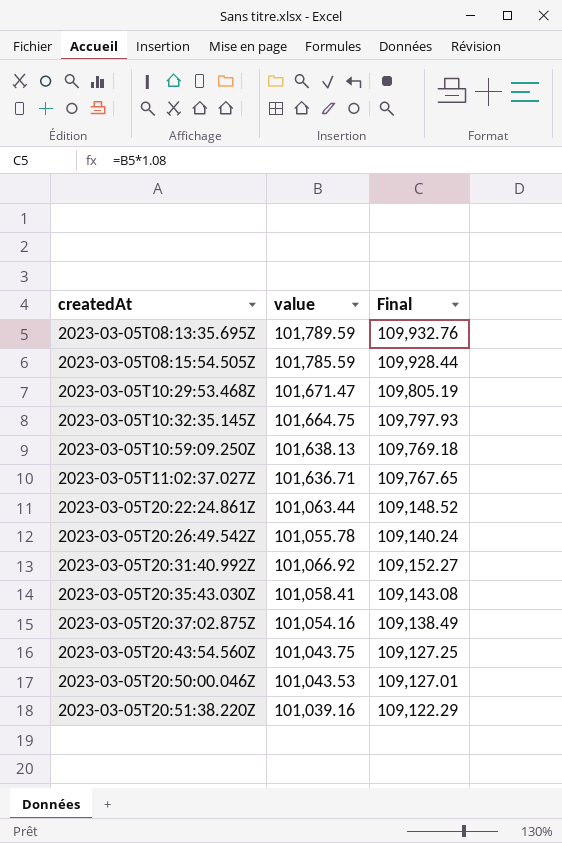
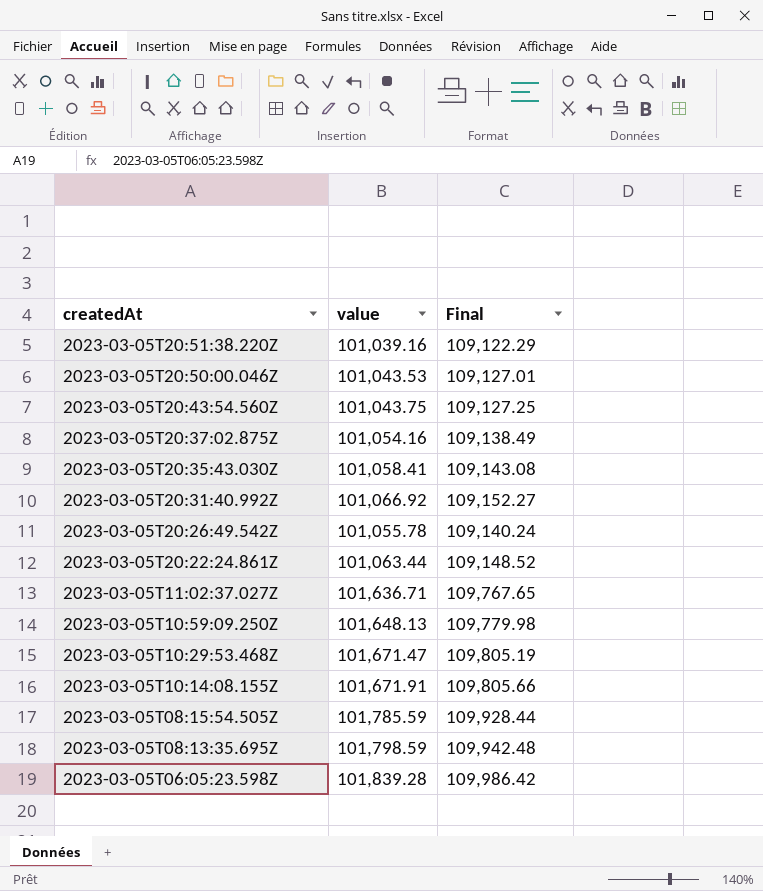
row order: createdAt ascending -> createdAt descending
row 2023-03-05T10:32:35.145Z: 101,664.75 | 109,797.93 -> none
2023-03-05T10:59:09.250Z | value: 101,638.13 -> 101,648.13
2023-03-05T10:59:09.250Z | Final: 109,769.18 -> 109,779.98
row 2023-03-05T10:14:08.155Z: none -> 101,671.91 | 109,805.66
2023-03-05T08:13:35.695Z | value: 101,789.59 -> 101,798.59
2023-03-05T08:13:35.695Z | Final: 109,932.76 -> 109,942.48
row 2023-03-05T06:05:23.598Z: none -> 101,839.28 | 109,986.42

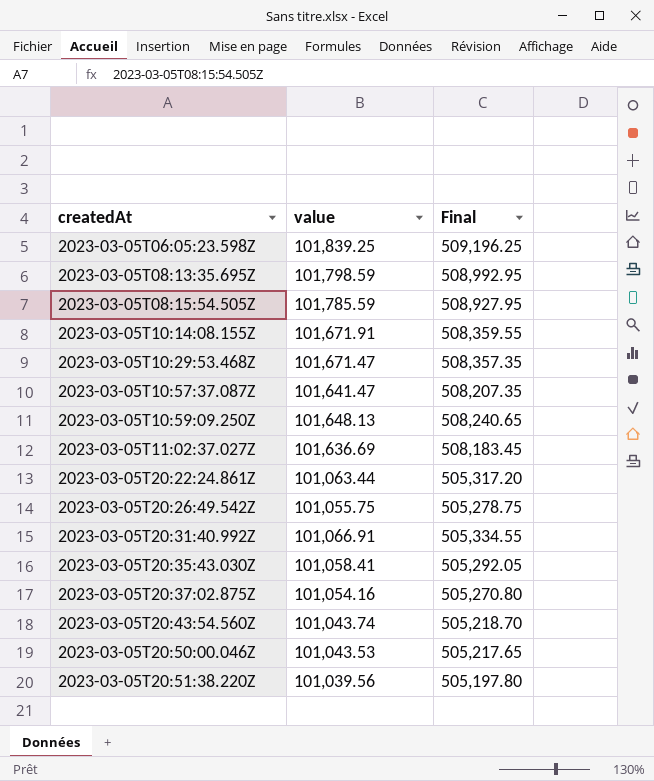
row order: createdAt descending -> createdAt ascending
column Final | formula: [value] * 1.08 -> [value] * 5
2023-03-05T06:05:23.598Z | value: 101,839.28 -> 101,839.25
row 2023-03-05T10:57:37.087Z: none -> 101,641.47 | 508,207.35
2023-03-05T11:02:37.027Z | value: 101,636.71 -> 101,636.69
2023-03-05T20:26:49.542Z | value: 101,055.78 -> 101,055.75
2023-03-05T20:31:40.992Z | value: 101,066.92 -> 101,066.91
2023-03-05T20:43:54.560Z | value: 101,043.75 -> 101,043.74
2023-03-05T20:51:38.220Z | value: 101,039.16 -> 101,039.56

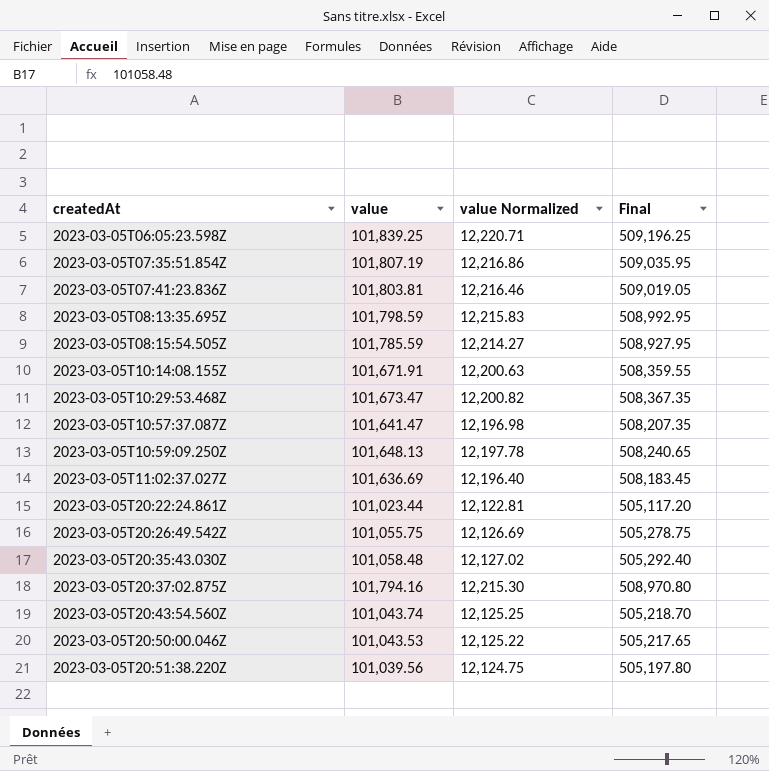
column value Normalized | formula: none -> [value] * 0.12
row 2023-03-05T20:31:40.992Z: 101,066.91 | 505,334.55 -> none
row 2023-03-05T07:35:51.854Z: none -> 101,807.19 | 12,216.86 | 509,035.95
row 2023-03-05T07:41:23.836Z: none -> 101,803.81 | 12,216.46 | 509,019.05
2023-03-05T10:29:53.468Z | value: 101,671.47 -> 101,673.47
2023-03-05T10:29:53.468Z | Final: 508,357.35 -> 508,367.35
2023-03-05T20:22:24.861Z | value: 101,063.44 -> 101,023.44
2023-03-05T20:22:24.861Z | Final: 505,317.20 -> 505,117.20
2023-03-05T20:35:43.030Z | value: 101,058.41 -> 101,058.48
2023-03-05T20:35:43.030Z | Final: 505,292.05 -> 505,292.40
2023-03-05T20:37:02.875Z | value: 101,054.16 -> 101,794.16
2023-03-05T20:37:02.875Z | Final: 505,270.80 -> 508,970.80

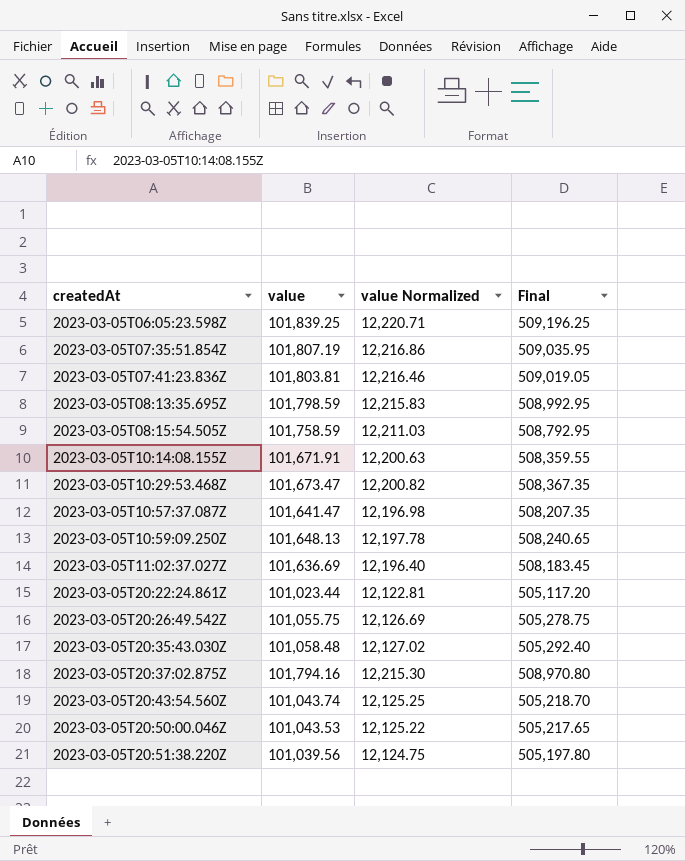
2023-03-05T08:15:54.505Z | value: 101,785.59 -> 101,758.59
2023-03-05T08:15:54.505Z | value Normalized: 12,214.27 -> 12,211.03
2023-03-05T08:15:54.505Z | Final: 508,927.95 -> 508,792.95

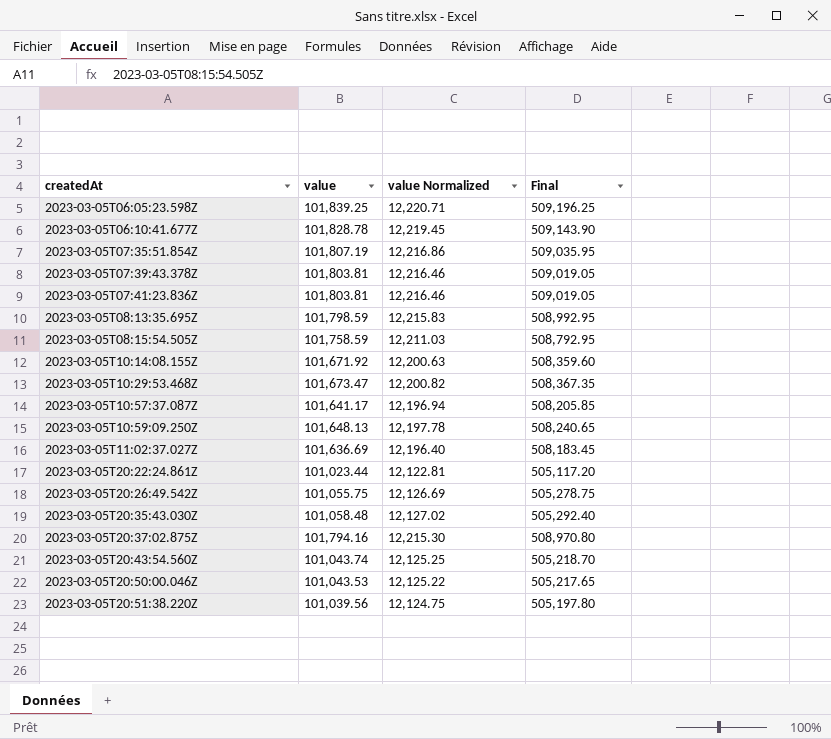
row 2023-03-05T06:10:41.677Z: none -> 101,828.78 | 12,219.45 | 509,143.90
row 2023-03-05T07:39:43.378Z: none -> 101,803.81 | 12,216.46 | 509,019.05
2023-03-05T10:14:08.155Z | value: 101,671.91 -> 101,671.92
2023-03-05T10:14:08.155Z | Final: 508,359.55 -> 508,359.60
2023-03-05T10:57:37.087Z | value: 101,641.47 -> 101,641.17
2023-03-05T10:57:37.087Z | value Normalized: 12,196.98 -> 12,196.94
2023-03-05T10:57:37.087Z | Final: 508,207.35 -> 508,205.85

